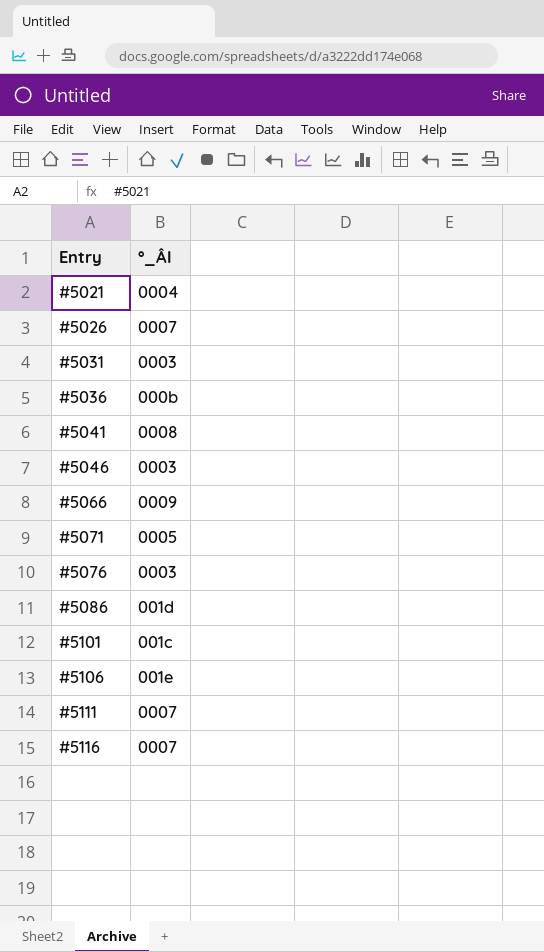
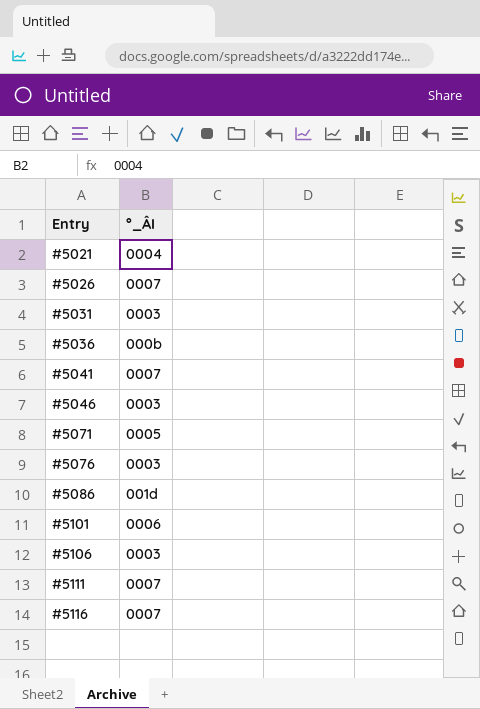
row #5066: 0009 -> none
#5041 | °_ÂI: 0008 -> 0007
#5101 | °_ÂI: 001c -> 0006
#5106 | °_ÂI: 001e -> 0003

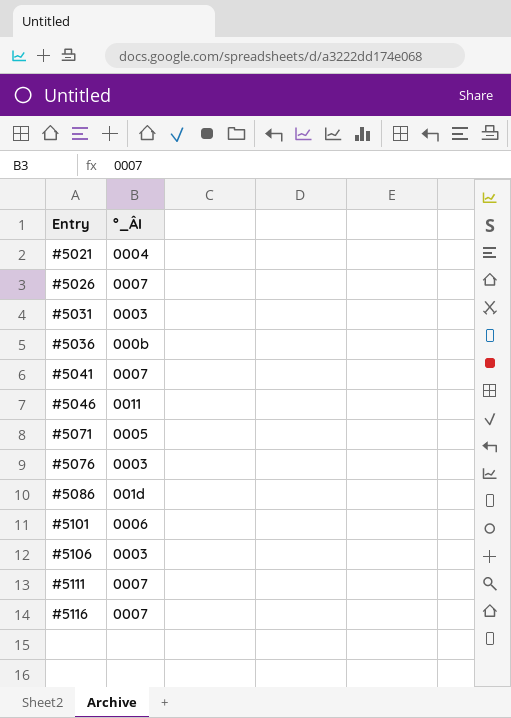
#5046 | °_ÂI: 0003 -> 0011

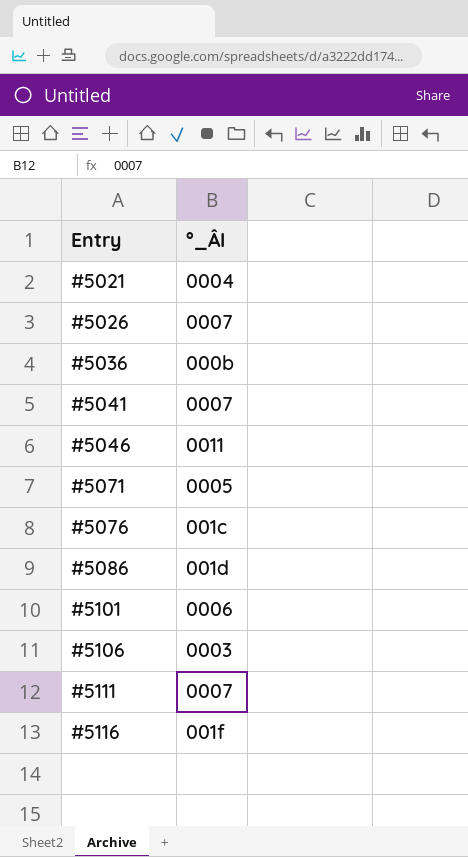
row #5031: 0003 -> none
#5076 | °_ÂI: 0003 -> 001c
#5116 | °_ÂI: 0007 -> 001f

